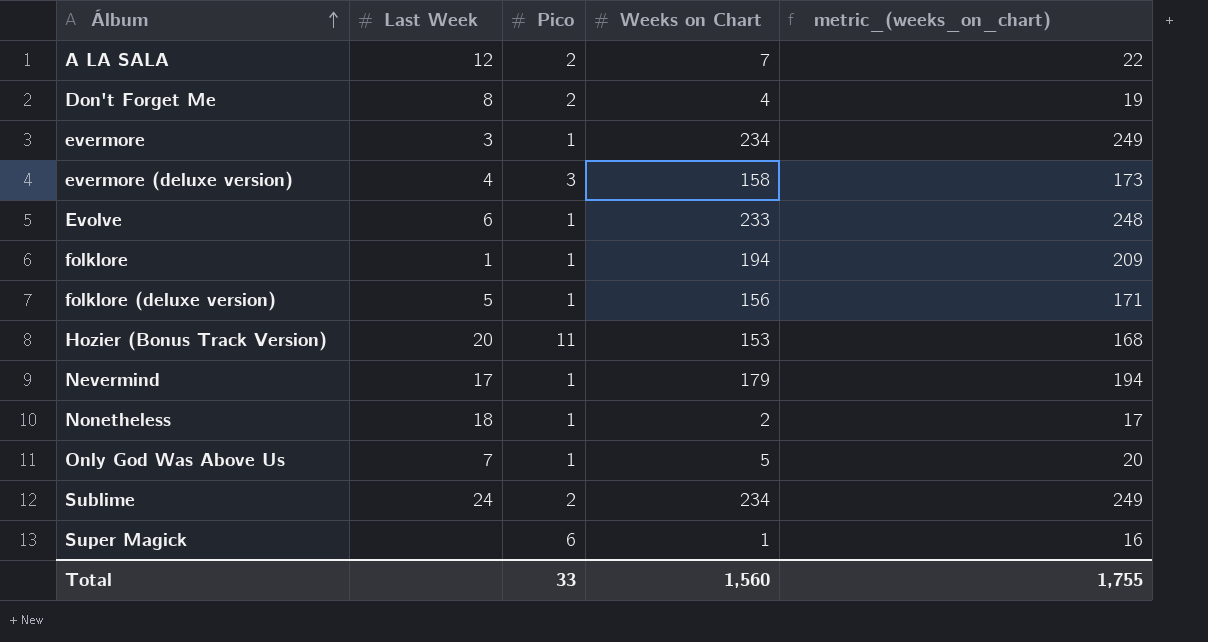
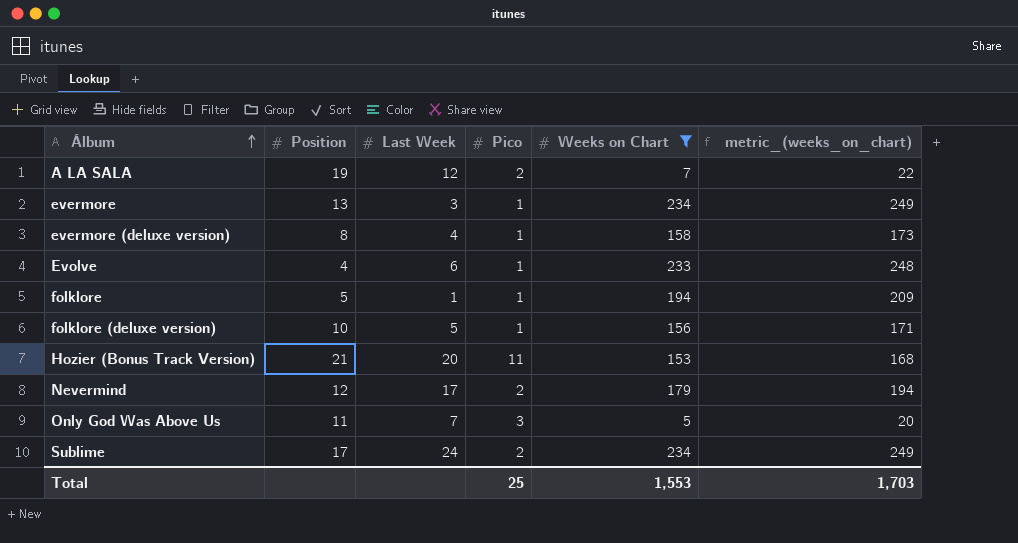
filter: none -> Weeks on Chart >= 5
column Position | position: none -> 2
evermore (deluxe version) | Pico: 3 -> 1
Nevermind | Pico: 1 -> 2
Only God Was Above Us | Pico: 1 -> 3
Total | Pico: 33 -> 25
Total | Weeks on Chart: 1,560 -> 1,553
Total | metric_(weeks_on_chart): 1,755 -> 1,703

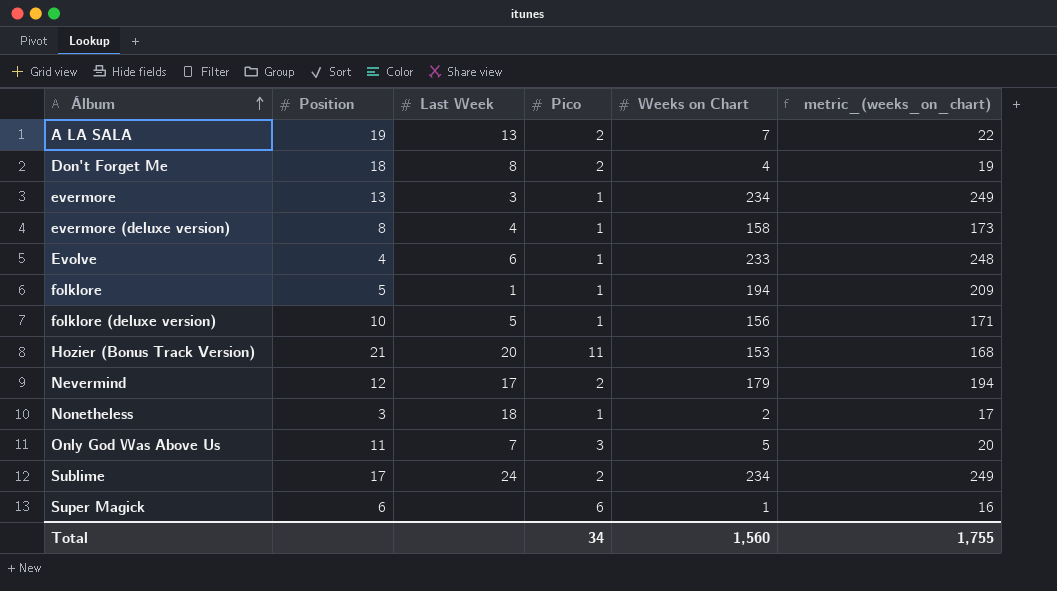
filter: Weeks on Chart >= 5 -> none
A LA SALA | Last Week: 12 -> 13
Total | Pico: 25 -> 34
Total | Weeks on Chart: 1,553 -> 1,560
Total | metric_(weeks_on_chart): 1,703 -> 1,755

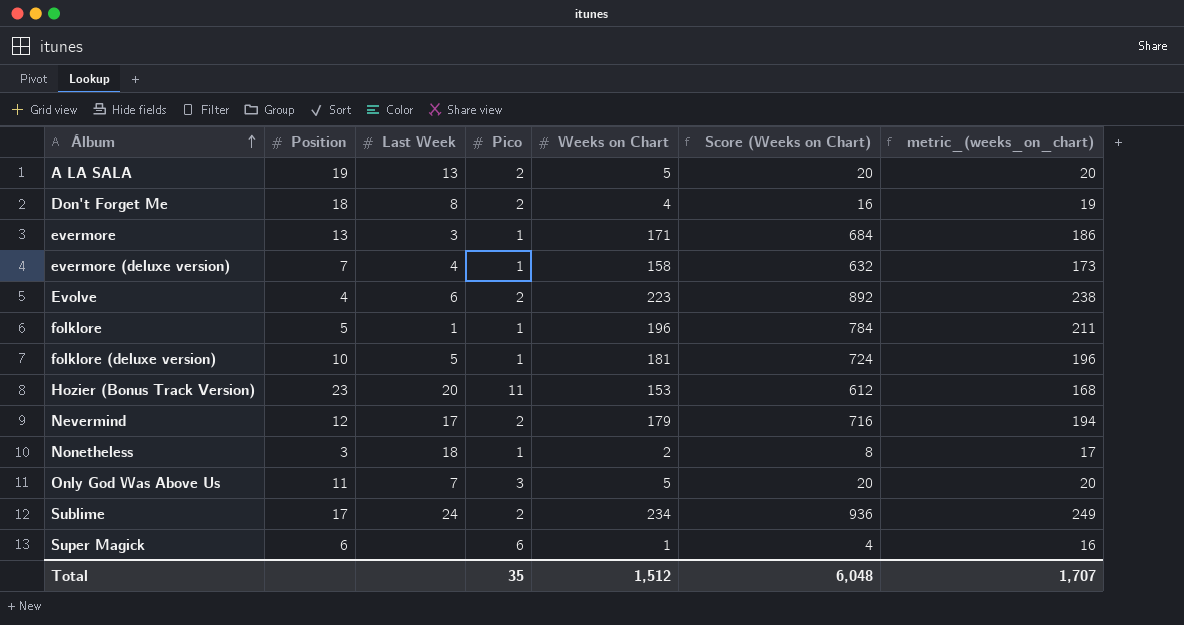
column Score (Weeks on Chart) | formula: none -> [Weeks on Chart] * 4
A LA SALA | Weeks on Chart: 7 -> 5
A LA SALA | metric_(weeks_on_chart): 22 -> 20
evermore | Weeks on Chart: 234 -> 171
evermore | metric_(weeks_on_chart): 249 -> 186
evermore (deluxe version) | Position: 8 -> 7
Evolve | Pico: 1 -> 2
Evolve | Weeks on Chart: 233 -> 223
Evolve | metric_(weeks_on_chart): 248 -> 238
folklore | Weeks on Chart: 194 -> 196
folklore | metric_(weeks_on_chart): 209 -> 211
folklore (deluxe version) | Weeks on Chart: 156 -> 181
folklore (deluxe version) | metric_(weeks_on_chart): 171 -> 196
Hozier (Bonus Track Version) | Position: 21 -> 23
Total | Pico: 34 -> 35
Total | Weeks on Chart: 1,560 -> 1,512
Total | metric_(weeks_on_chart): 1,755 -> 1,707

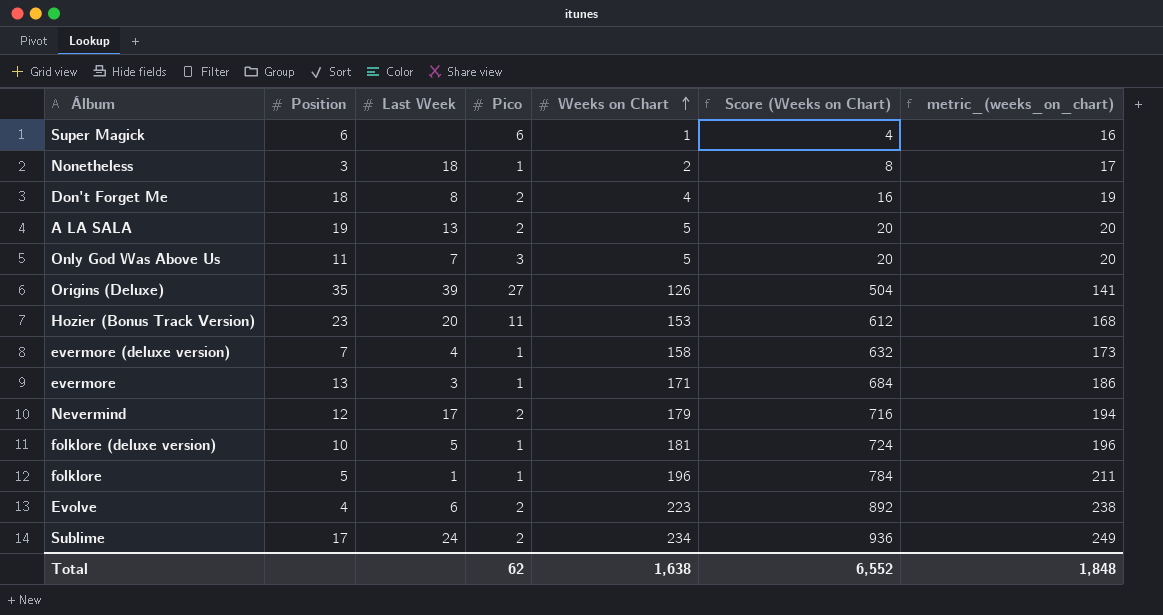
row order: Álbum ascending -> Weeks on Chart ascending
row Origins (Deluxe): none -> 35 | 39 | 27 | 126 | 504 | 141
Total | Pico: 35 -> 62
Total | Weeks on Chart: 1,512 -> 1,638
Total | Score (Weeks on Chart): 6,048 -> 6,552
Total | metric_(weeks_on_chart): 1,707 -> 1,848

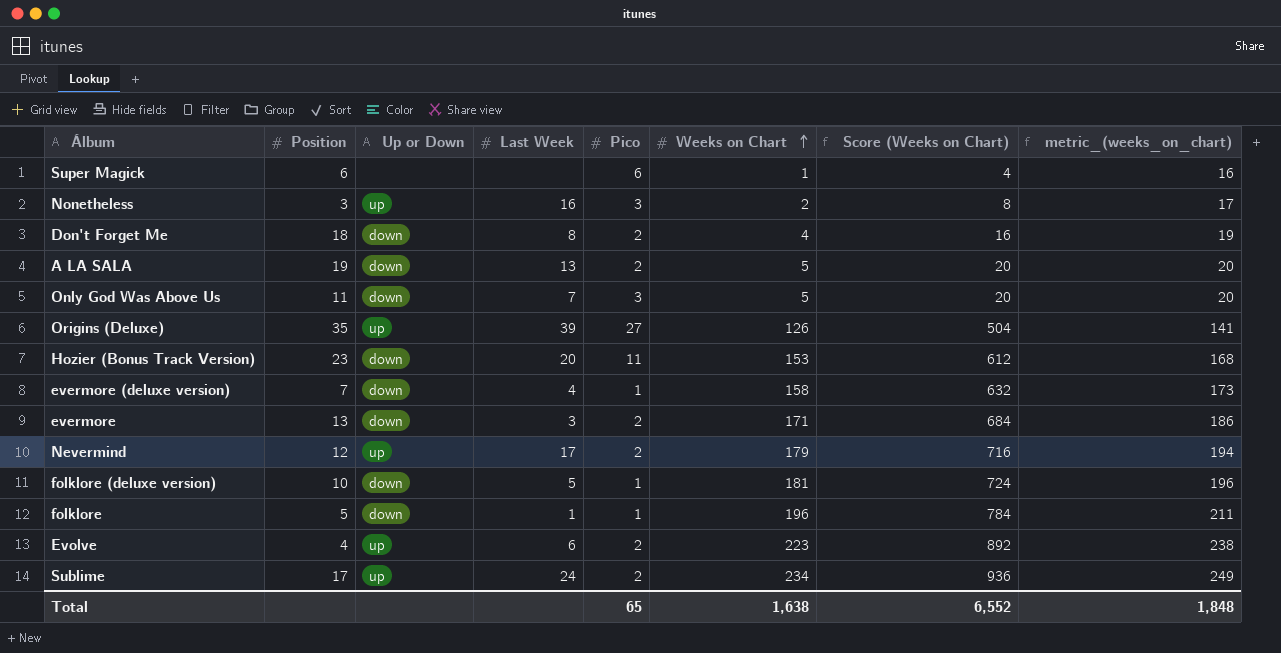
column Up or Down | position: none -> 3
Nonetheless | Last Week: 18 -> 16
Nonetheless | Pico: 1 -> 3
evermore | Pico: 1 -> 2
Total | Pico: 62 -> 65

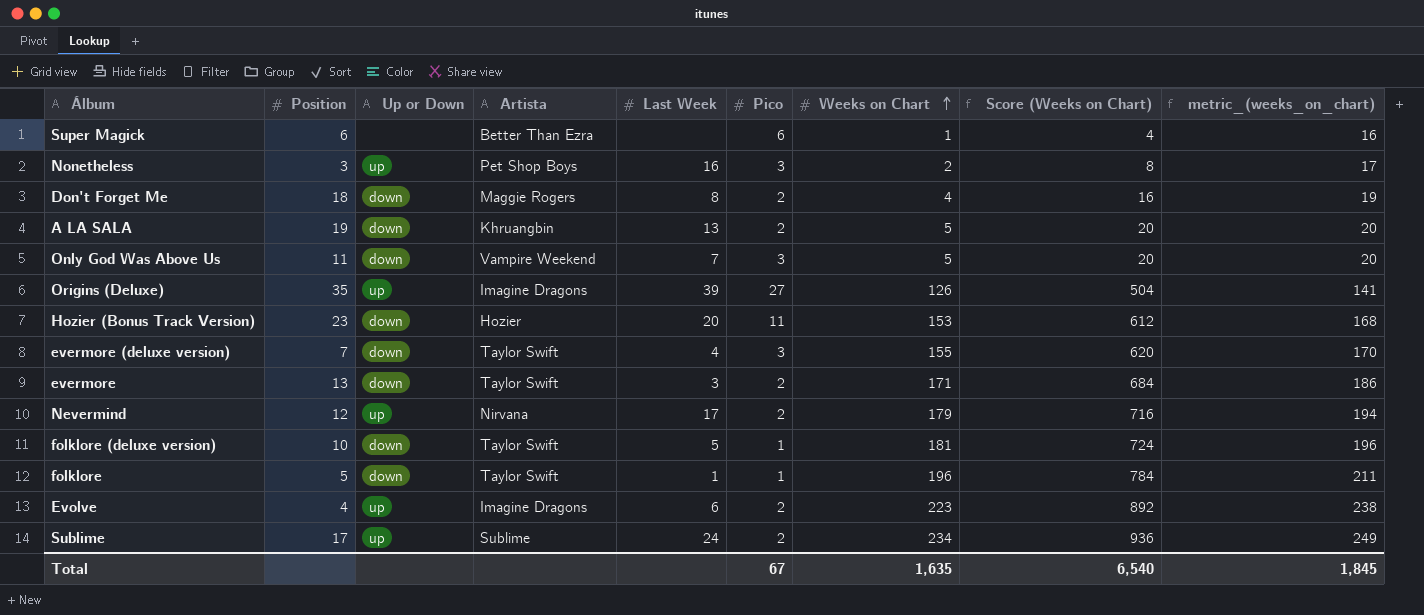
column Artista | position: none -> 4
evermore (deluxe version) | Pico: 1 -> 3
evermore (deluxe version) | Weeks on Chart: 158 -> 155
evermore (deluxe version) | Score (Weeks on Chart): 632 -> 620
evermore (deluxe version) | metric_(weeks_on_chart): 173 -> 170
Total | Pico: 65 -> 67
Total | Weeks on Chart: 1,638 -> 1,635
Total | Score (Weeks on Chart): 6,552 -> 6,540
Total | metric_(weeks_on_chart): 1,848 -> 1,845

